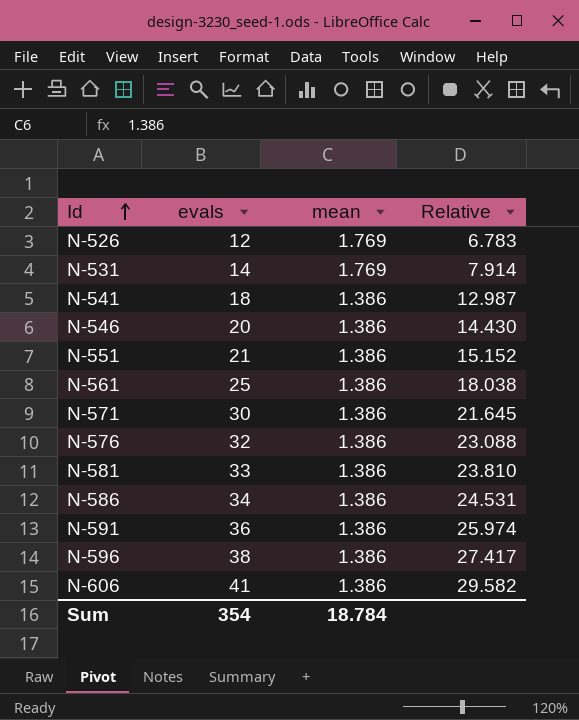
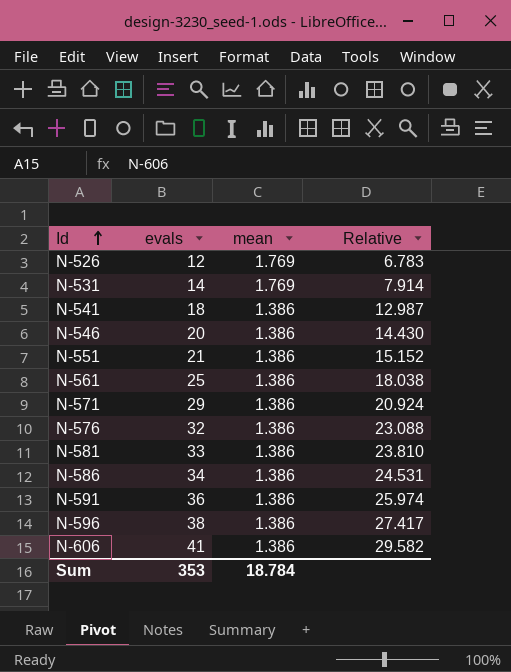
N-571 | evals: 30 -> 29
N-571 | Relative: 21.645 -> 20.924
Sum | evals: 354 -> 353

